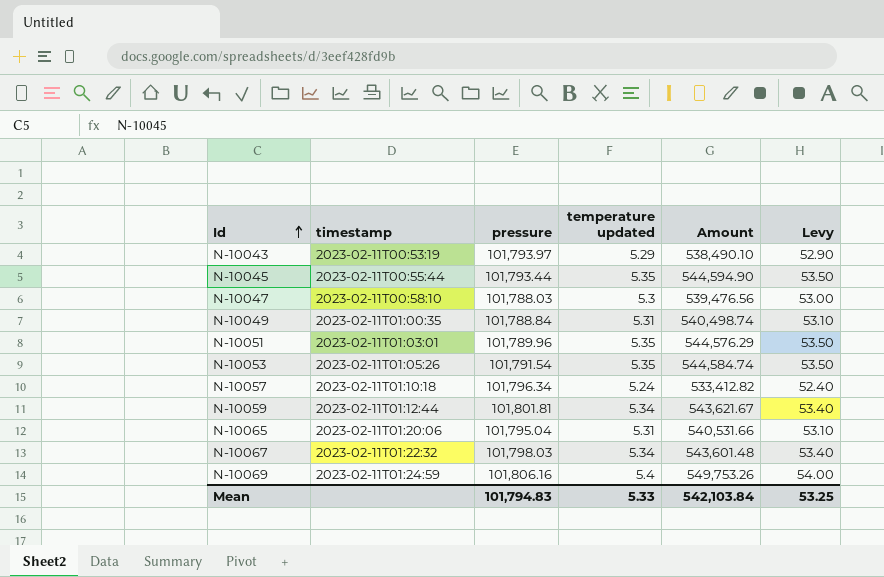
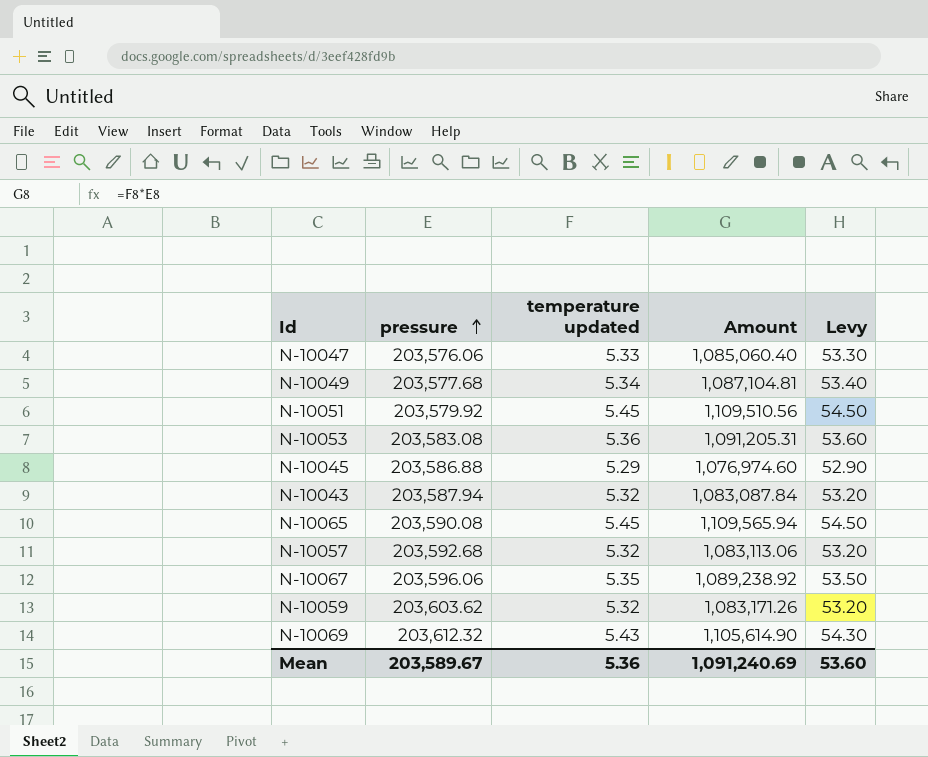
row order: Id ascending -> pressure ascending
column timestamp | position: 2 -> none
N-10047 | pressure: 101,788.03 -> 203,576.06
N-10047 | temperature updated: 5.3 -> 5.33
N-10047 | Amount: 539,476.56 -> 1,085,060.40
N-10047 | Levy: 53.00 -> 53.30
N-10049 | pressure: 101,788.84 -> 203,577.68
N-10049 | temperature updated: 5.31 -> 5.34
N-10049 | Amount: 540,498.74 -> 1,087,104.81
N-10049 | Levy: 53.10 -> 53.40
N-10051 | pressure: 101,789.96 -> 203,579.92
N-10051 | temperature updated: 5.35 -> 5.45
N-10051 | Amount: 544,576.29 -> 1,109,510.56
N-10051 | Levy: 53.50 -> 54.50
N-10053 | pressure: 101,791.54 -> 203,583.08
N-10053 | temperature updated: 5.35 -> 5.36
N-10053 | Amount: 544,584.74 -> 1,091,205.31
N-10053 | Levy: 53.50 -> 53.60
N-10045 | pressure: 101,793.44 -> 203,586.88
N-10045 | temperature updated: 5.35 -> 5.29
N-10045 | Amount: 544,594.90 -> 1,076,974.60
N-10045 | Levy: 53.50 -> 52.90
N-10043 | pressure: 101,793.97 -> 203,587.94
N-10043 | temperature updated: 5.29 -> 5.32
N-10043 | Amount: 538,490.10 -> 1,083,087.84
N-10043 | Levy: 52.90 -> 53.20
N-10065 | pressure: 101,795.04 -> 203,590.08
N-10065 | temperature updated: 5.31 -> 5.45
N-10065 | Amount: 540,531.66 -> 1,109,565.94
N-10065 | Levy: 53.10 -> 54.50
N-10057 | pressure: 101,796.34 -> 203,592.68
N-10057 | temperature updated: 5.24 -> 5.32
N-10057 | Amount: 533,412.82 -> 1,083,113.06
N-10057 | Levy: 52.40 -> 53.20
N-10067 | pressure: 101,798.03 -> 203,596.06
N-10067 | temperature updated: 5.34 -> 5.35
N-10067 | Amount: 543,601.48 -> 1,089,238.92
N-10067 | Levy: 53.40 -> 53.50
N-10059 | pressure: 101,801.81 -> 203,603.62
N-10059 | temperature updated: 5.34 -> 5.32
N-10059 | Amount: 543,621.67 -> 1,083,171.26
N-10059 | Levy: 53.40 -> 53.20
N-10069 | pressure: 101,806.16 -> 203,612.32
N-10069 | temperature updated: 5.4 -> 5.43
N-10069 | Amount: 549,753.26 -> 1,105,614.90
N-10069 | Levy: 54.00 -> 54.30
Mean | pressure: 101,794.83 -> 203,589.67
Mean | temperature updated: 5.33 -> 5.36
Mean | Amount: 542,103.84 -> 1,091,240.69
Mean | Levy: 53.25 -> 53.60

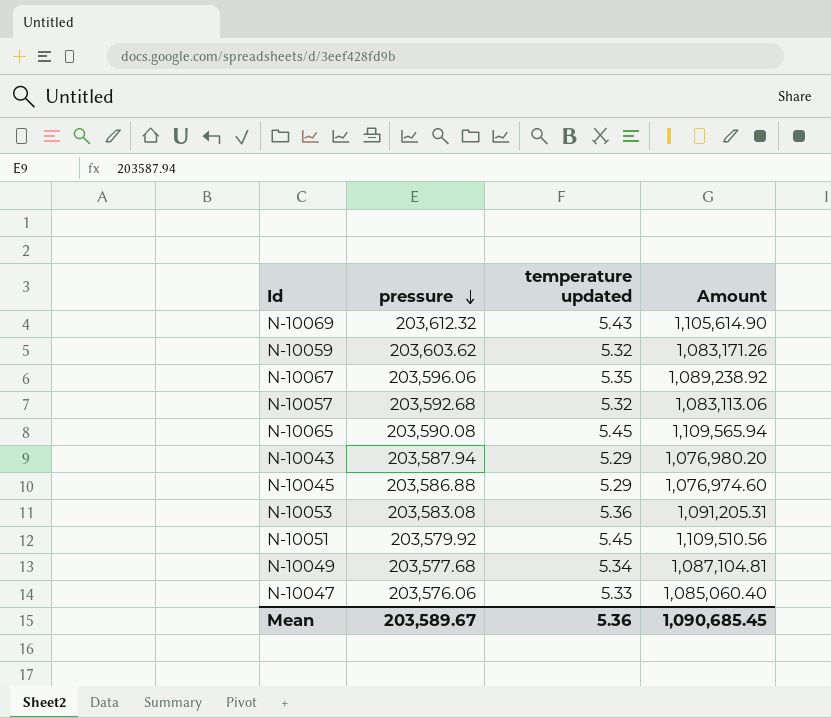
row order: pressure ascending -> pressure descending
column Levy | formula: [temperature updated] * 10 -> none
N-10043 | temperature updated: 5.32 -> 5.29
N-10043 | Amount: 1,083,087.84 -> 1,076,980.20
Mean | Amount: 1,091,240.69 -> 1,090,685.45

